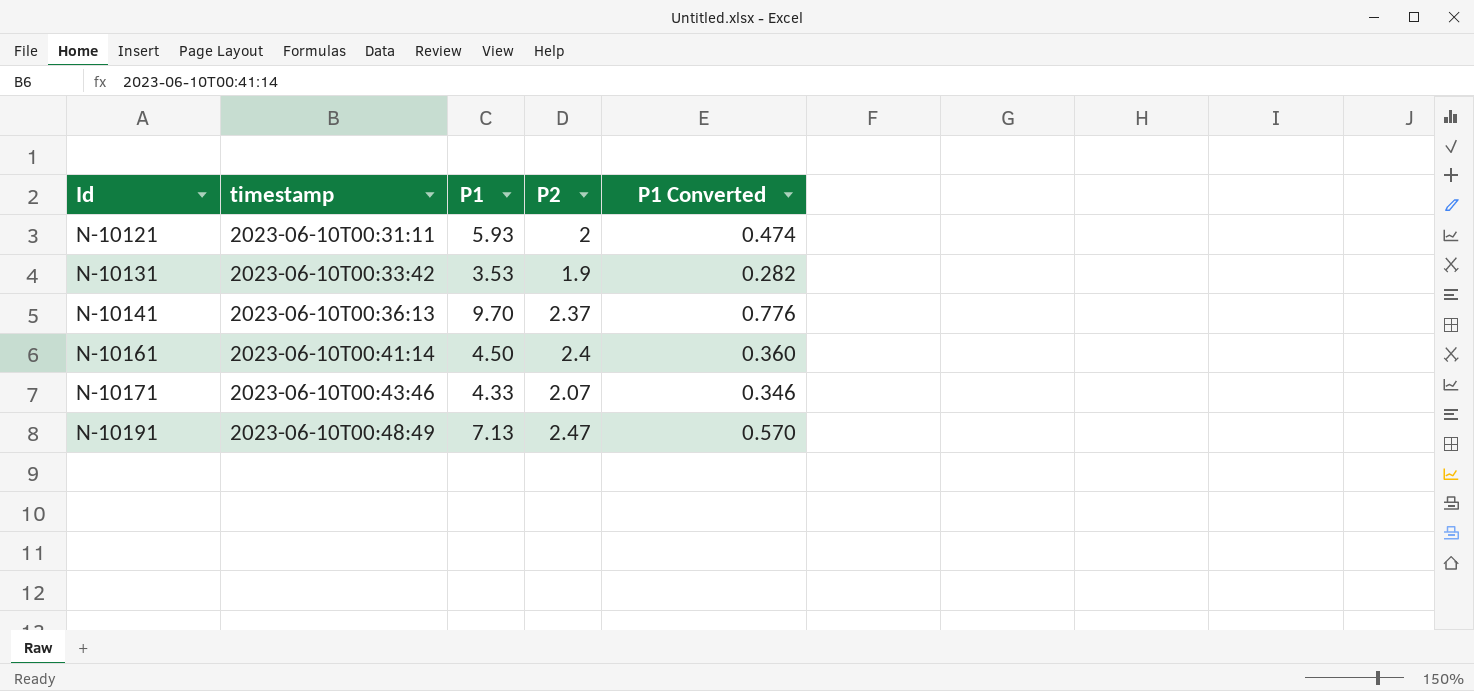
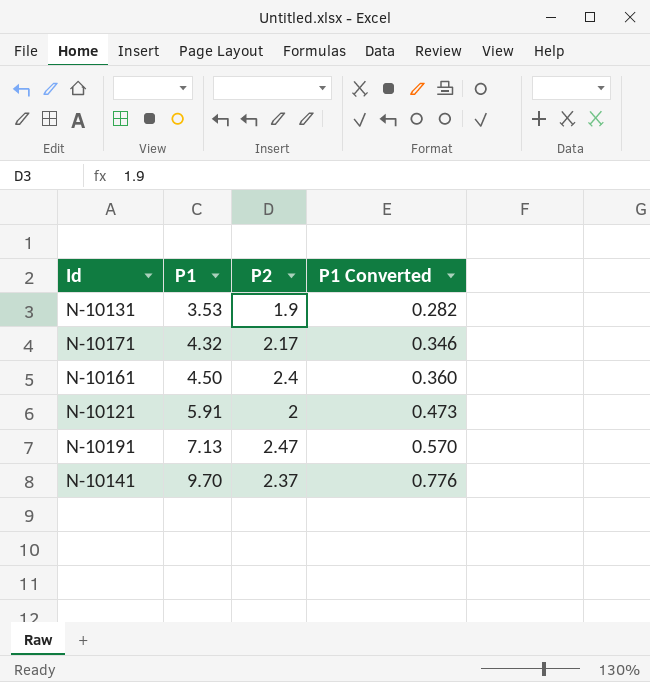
row order: Id ascending -> P1 ascending
column timestamp | position: 2 -> none
N-10171 | P1: 4.33 -> 4.32
N-10171 | P2: 2.07 -> 2.17
N-10121 | P1: 5.93 -> 5.91
N-10121 | P1 Converted: 0.474 -> 0.473

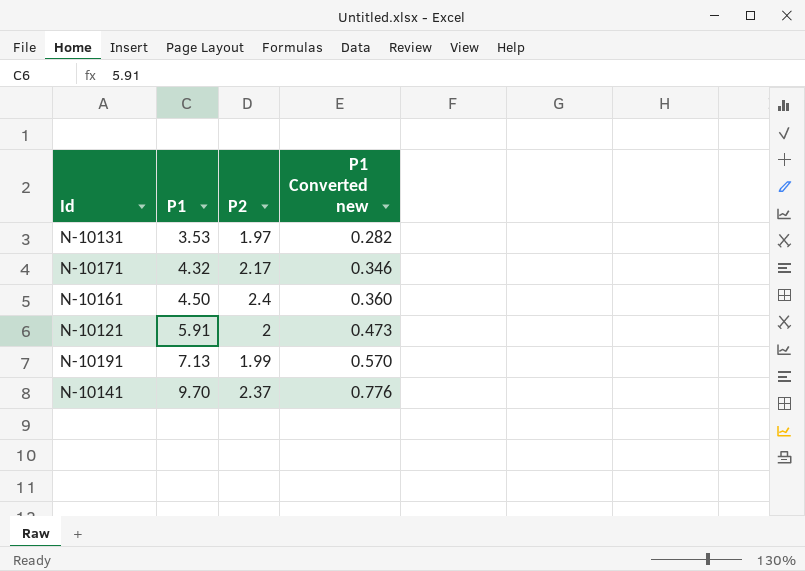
column name: P1 Converted -> P1 Converted new
N-10131 | P2: 1.9 -> 1.97
N-10191 | P2: 2.47 -> 1.99

